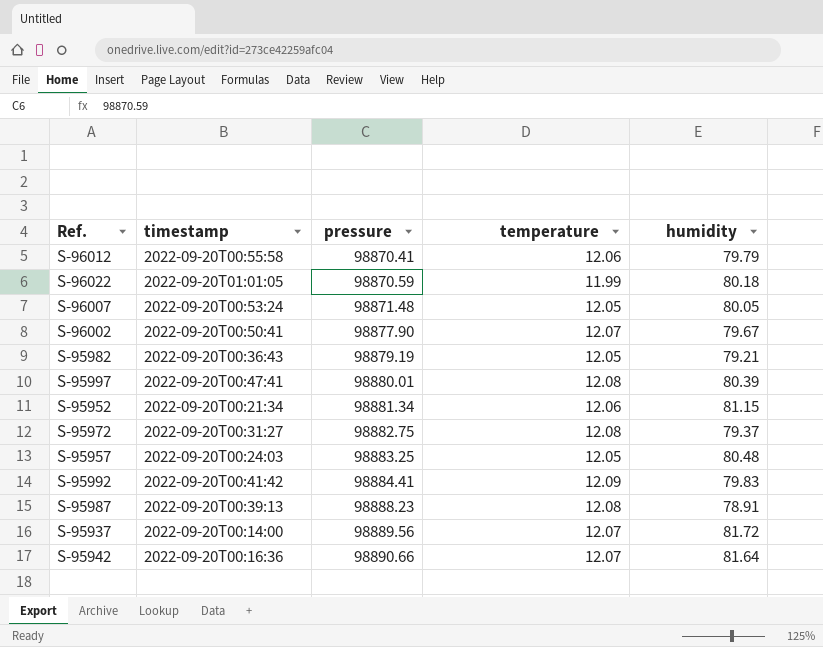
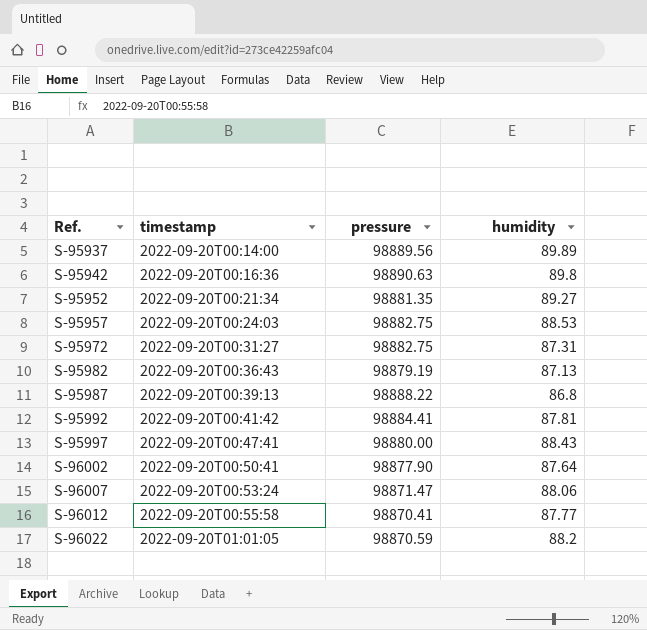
row order: pressure ascending -> Ref. ascending
column temperature | position: 4 -> none
S-95937 | humidity: 81.72 -> 89.89
S-95942 | pressure: 98890.66 -> 98890.63
S-95942 | humidity: 81.64 -> 89.8
S-95952 | pressure: 98881.34 -> 98881.35
S-95952 | humidity: 81.15 -> 89.27
S-95957 | pressure: 98883.25 -> 98882.75
S-95957 | humidity: 80.48 -> 88.53
S-95972 | humidity: 79.37 -> 87.31
S-95982 | humidity: 79.21 -> 87.13
S-95987 | pressure: 98888.23 -> 98888.22
S-95987 | humidity: 78.91 -> 86.8
S-95992 | humidity: 79.83 -> 87.81
S-95997 | pressure: 98880.01 -> 98880.00
S-95997 | humidity: 80.39 -> 88.43
S-96002 | humidity: 79.67 -> 87.64
S-96007 | pressure: 98871.48 -> 98871.47
S-96007 | humidity: 80.05 -> 88.06
S-96012 | humidity: 79.79 -> 87.77
S-96022 | humidity: 80.18 -> 88.2

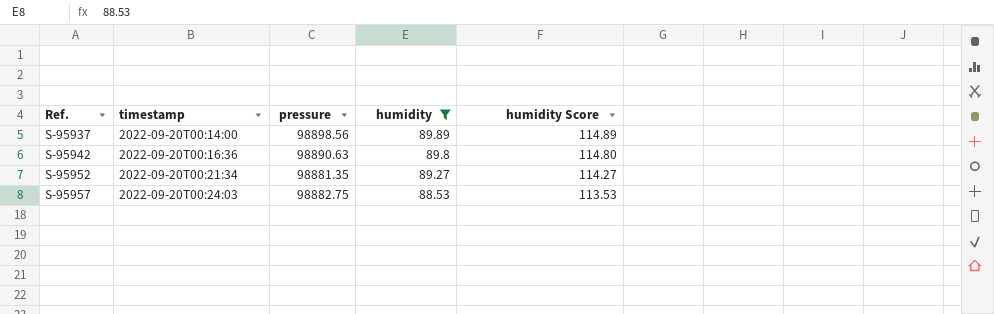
filter: none -> humidity >= 88.53
column humidity Score | formula: none -> [humidity] + 25
S-95937 | pressure: 98889.56 -> 98898.56

